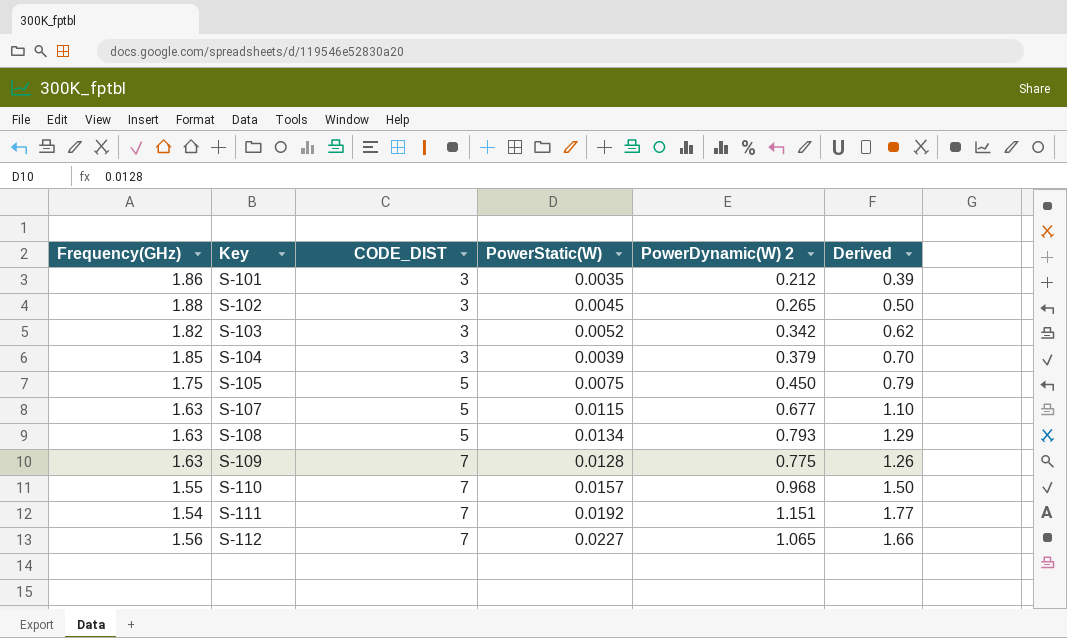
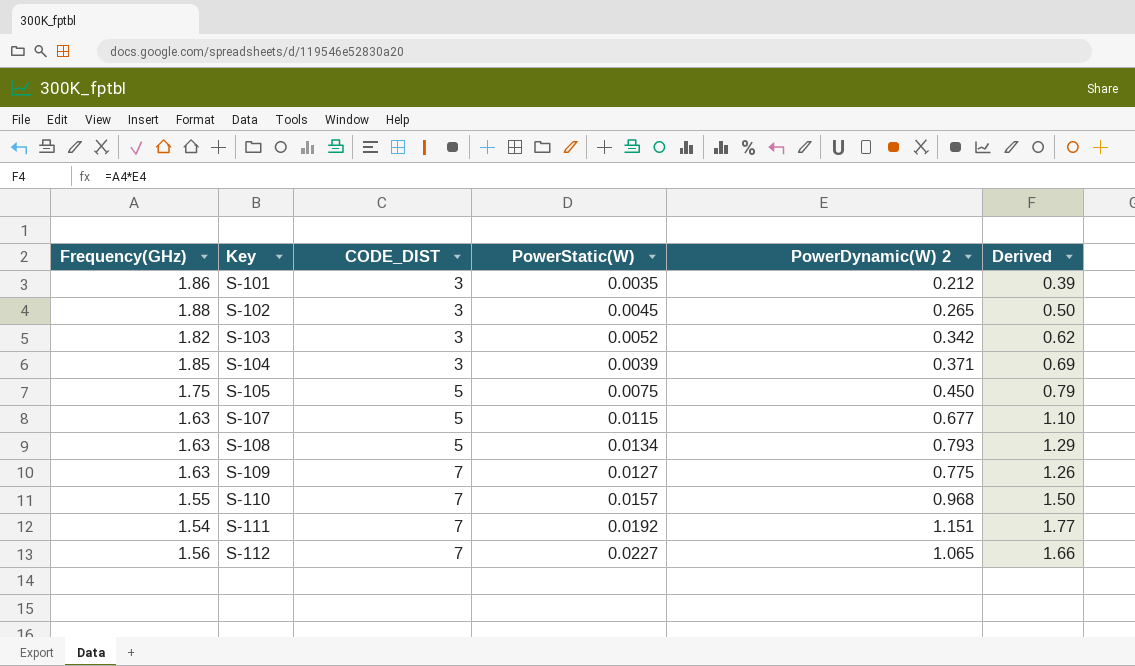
S-104 | PowerDynamic(W) 2: 0.379 -> 0.371
S-104 | Derived: 0.70 -> 0.69
S-109 | PowerStatic(W): 0.0128 -> 0.0127

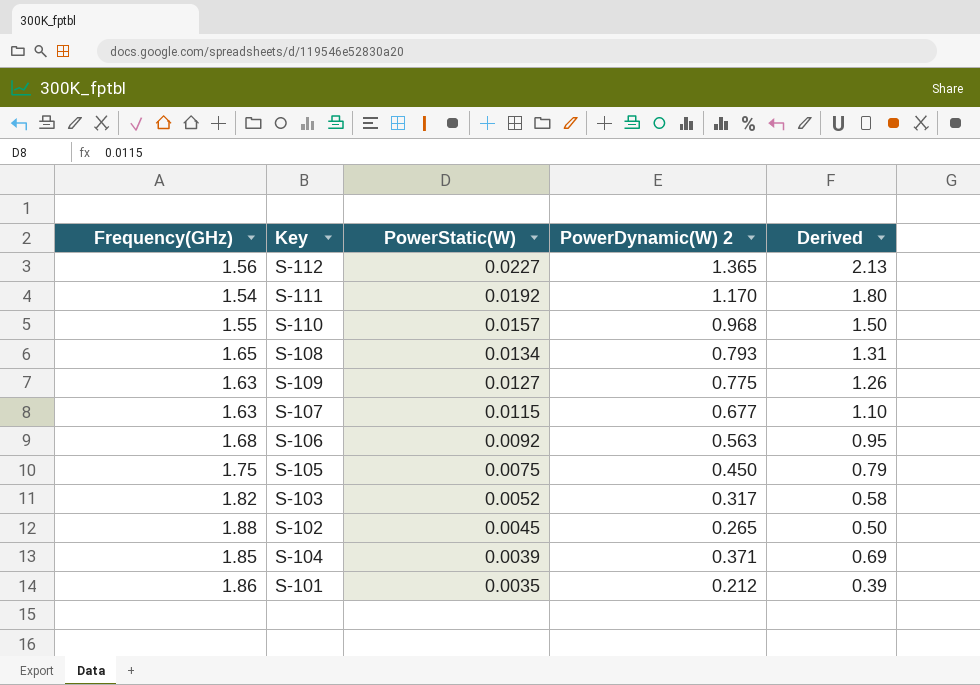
row order: Key ascending -> PowerStatic(W) descending
column CODE_DIST | position: 3 -> none
S-112 | PowerDynamic(W) 2: 1.065 -> 1.365
S-112 | Derived: 1.66 -> 2.13
S-111 | PowerDynamic(W) 2: 1.151 -> 1.170
S-111 | Derived: 1.77 -> 1.80
S-108 | Frequency(GHz): 1.63 -> 1.65
S-108 | Derived: 1.29 -> 1.31
row S-106: none -> 1.68 | 0.0092 | 0.563 | 0.95
S-103 | PowerDynamic(W) 2: 0.342 -> 0.317
S-103 | Derived: 0.62 -> 0.58

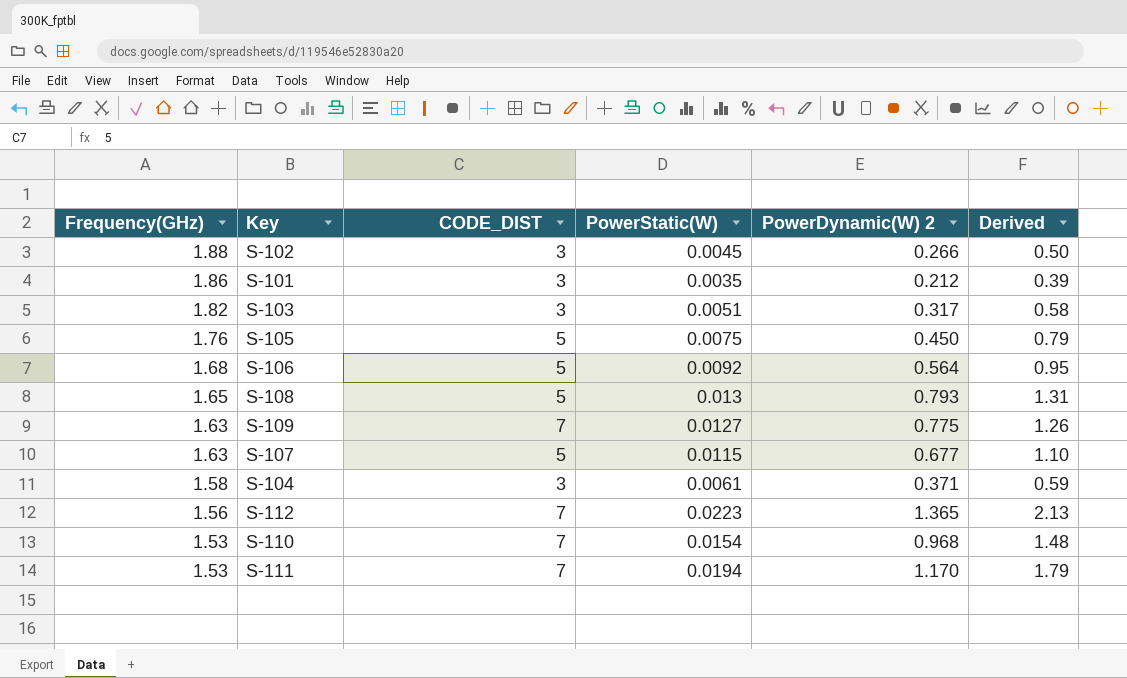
row order: PowerStatic(W) descending -> Frequency(GHz) descending
column CODE_DIST | position: none -> 3
S-102 | PowerDynamic(W) 2: 0.265 -> 0.266
S-103 | PowerStatic(W): 0.0052 -> 0.0051
S-105 | Frequency(GHz): 1.75 -> 1.76
S-106 | PowerDynamic(W) 2: 0.563 -> 0.564
S-108 | PowerStatic(W): 0.0134 -> 0.013
S-104 | Frequency(GHz): 1.85 -> 1.58
S-104 | PowerStatic(W): 0.0039 -> 0.0061
S-104 | Derived: 0.69 -> 0.59
S-112 | PowerStatic(W): 0.0227 -> 0.0223
S-110 | Frequency(GHz): 1.55 -> 1.53
S-110 | PowerStatic(W): 0.0157 -> 0.0154
S-110 | Derived: 1.50 -> 1.48
S-111 | Frequency(GHz): 1.54 -> 1.53
S-111 | PowerStatic(W): 0.0192 -> 0.0194
S-111 | Derived: 1.80 -> 1.79

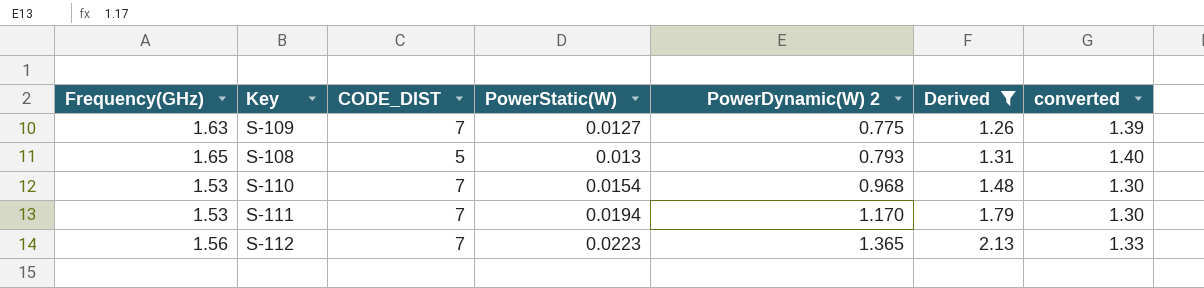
filter: none -> Derived >= 1.26
row order: Frequency(GHz) descending -> PowerStatic(W) ascending
column converted | formula: none -> [Frequency(GHz)] * 0.85

